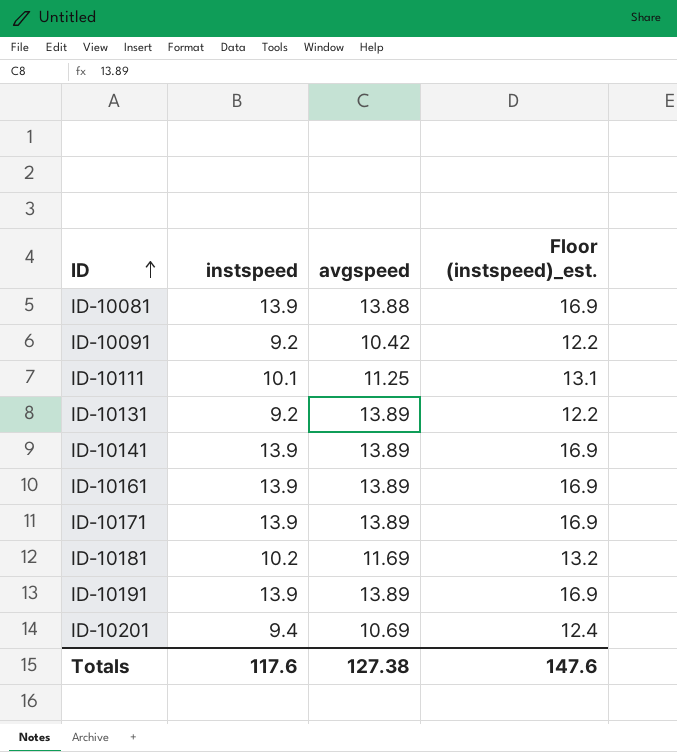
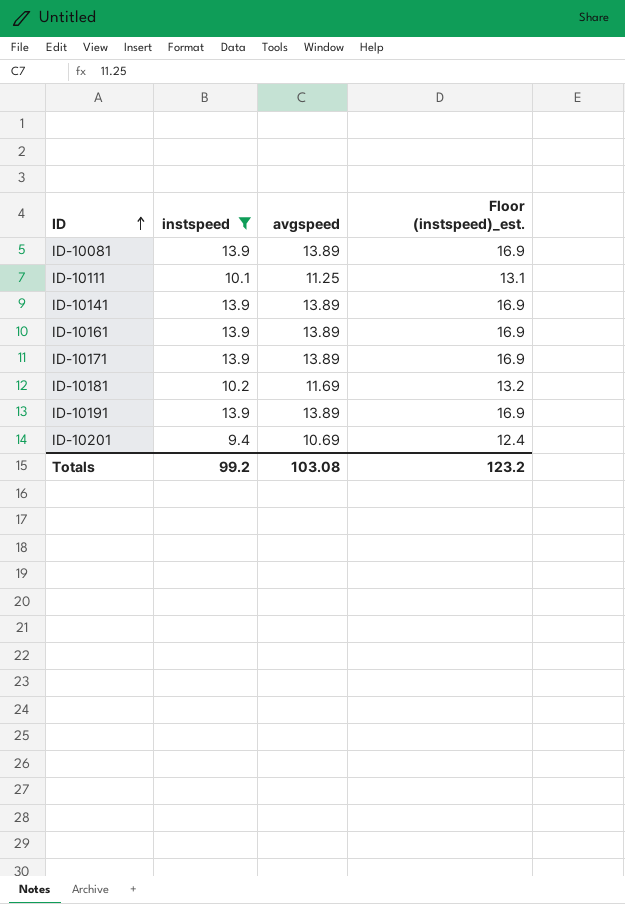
filter: none -> instspeed != 9.2
ID-10081 | avgspeed: 13.88 -> 13.89
Totals | instspeed: 117.6 -> 99.2
Totals | avgspeed: 127.38 -> 103.08
Totals | Floor (instspeed)_est.: 147.6 -> 123.2

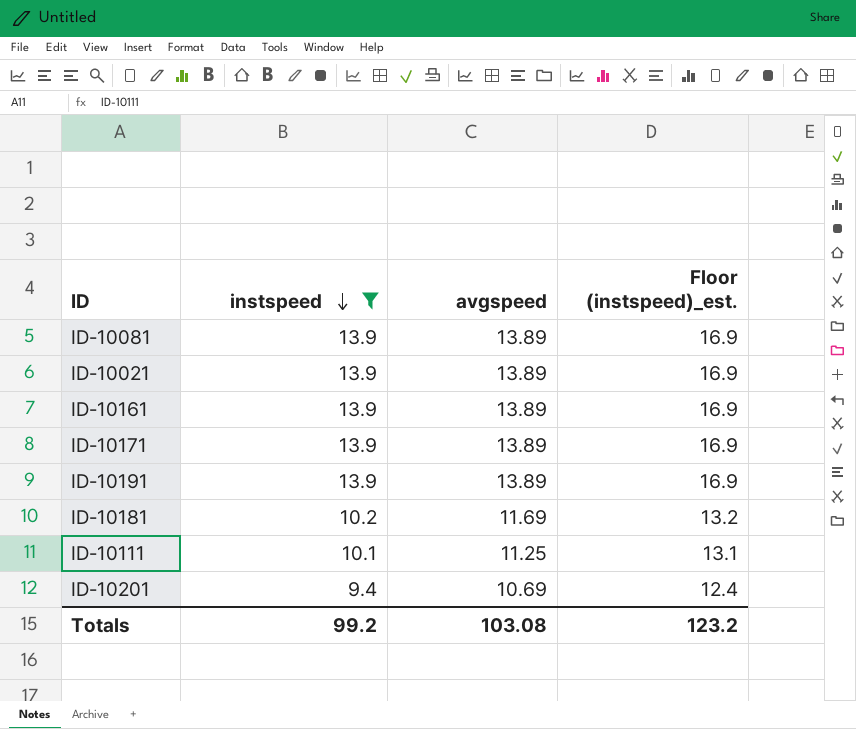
row order: ID ascending -> instspeed descending
row ID-10141: 13.9 | 13.89 | 16.9 -> none
row ID-10021: none -> 13.9 | 13.89 | 16.9

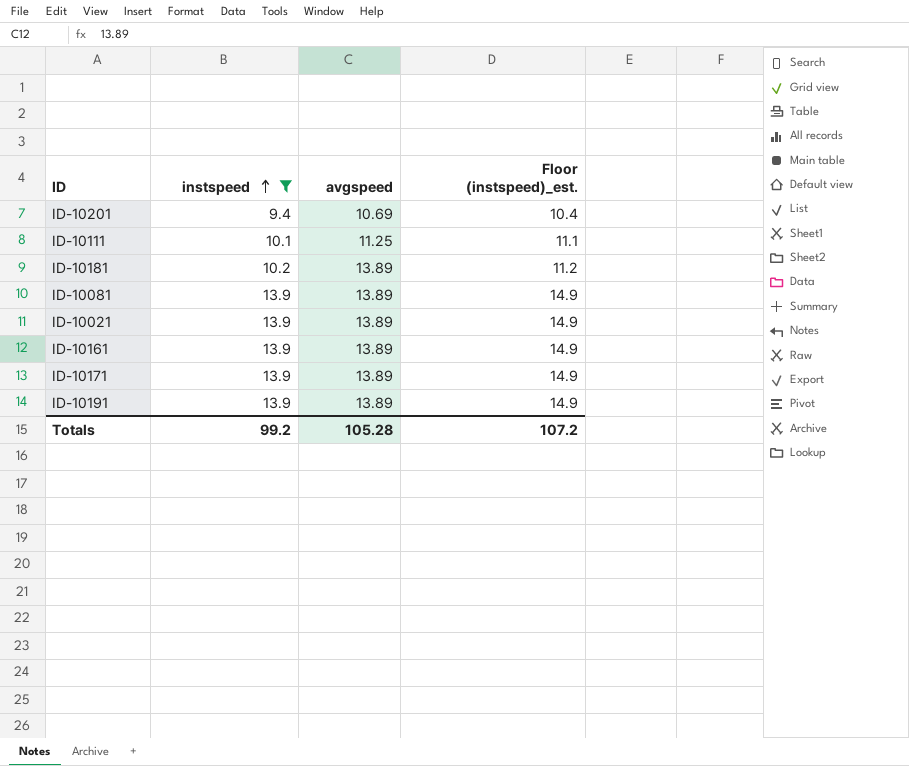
row order: instspeed descending -> instspeed ascending
column Floor (instspeed)_est. | formula: [instspeed] + 3 -> [instspeed] + 1
ID-10181 | avgspeed: 11.69 -> 13.89
Totals | avgspeed: 103.08 -> 105.28
Totals | Floor (instspeed)_est.: 123.2 -> 107.2

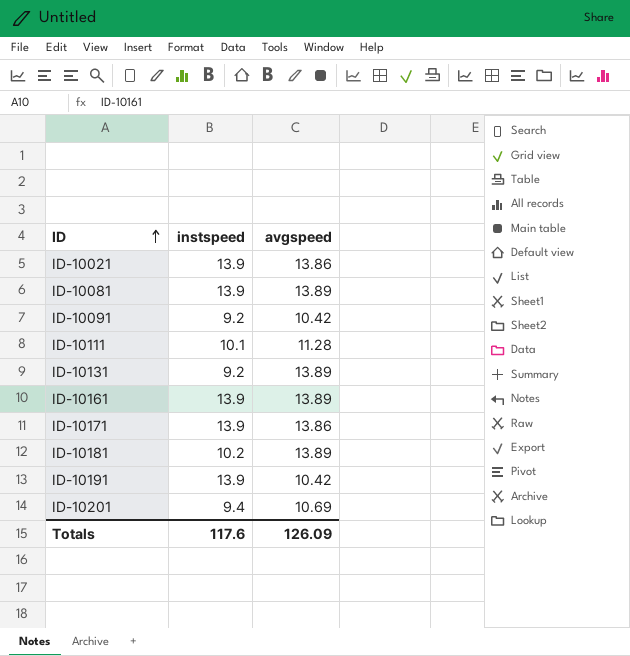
filter: instspeed != 9.2 -> none
row order: instspeed ascending -> ID ascending
column Floor (instspeed)_est. | formula: [instspeed] + 1 -> none
ID-10021 | avgspeed: 13.89 -> 13.86
ID-10111 | avgspeed: 11.25 -> 11.28
ID-10171 | avgspeed: 13.89 -> 13.86
ID-10191 | avgspeed: 13.89 -> 10.42
Totals | instspeed: 99.2 -> 117.6
Totals | avgspeed: 105.28 -> 126.09

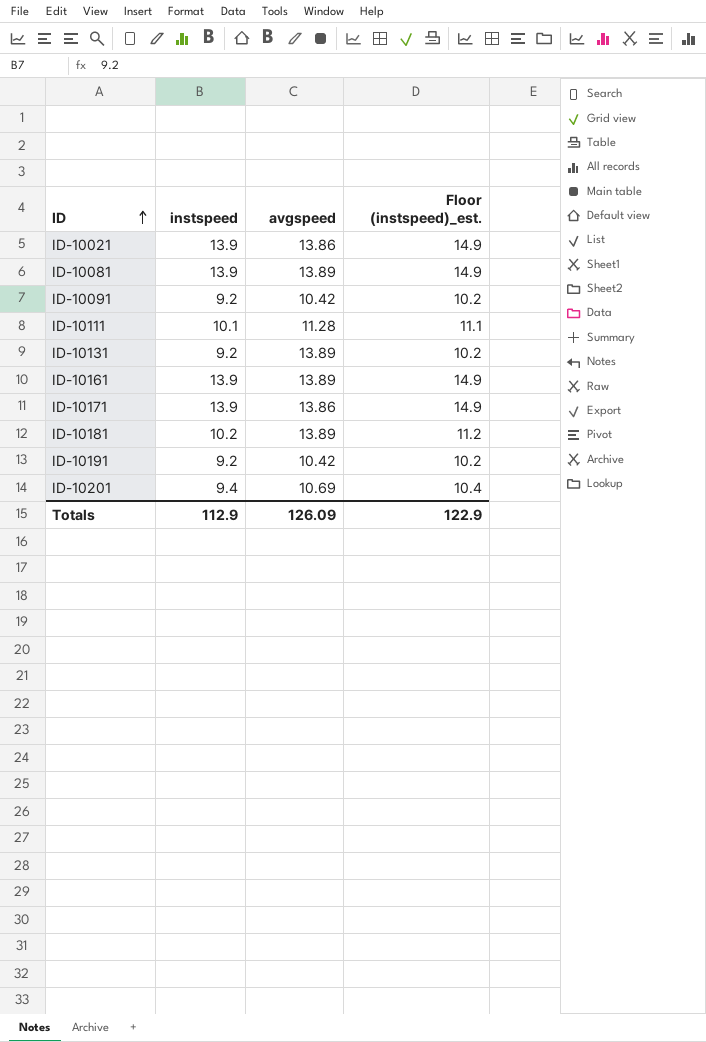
column Floor (instspeed)_est. | formula: none -> [instspeed] + 1
ID-10191 | instspeed: 13.9 -> 9.2
Totals | instspeed: 117.6 -> 112.9

